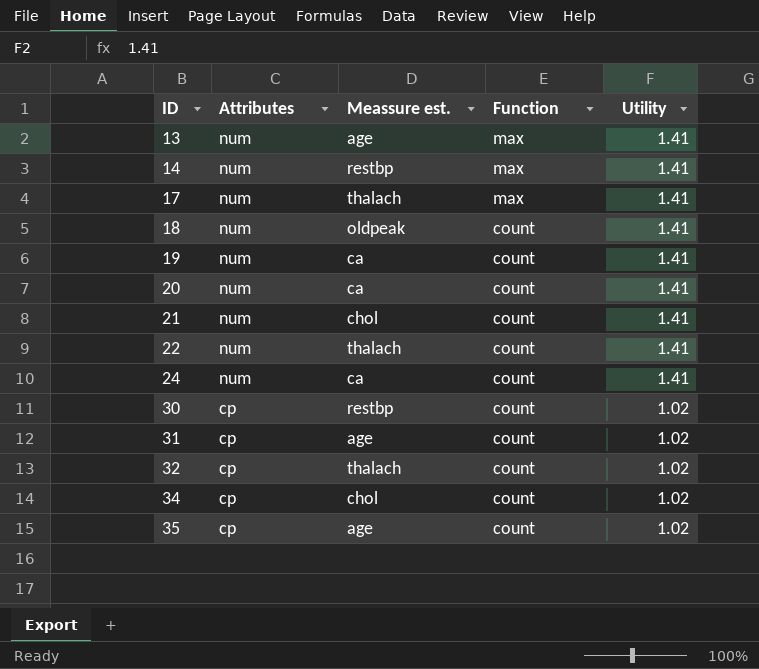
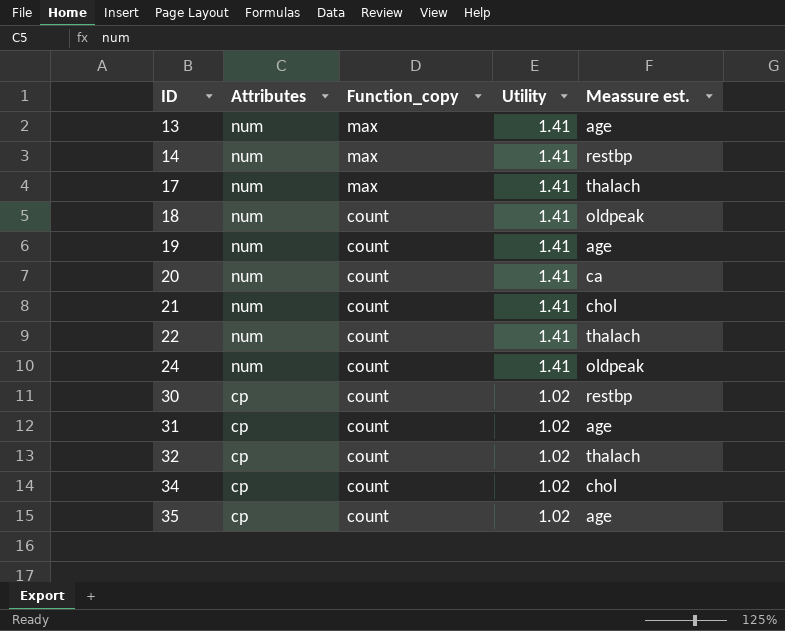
column name: Function -> Function_copy
column Meassure est. | position: 3 -> 5
19 | Meassure est.: ca -> age
24 | Meassure est.: ca -> oldpeak

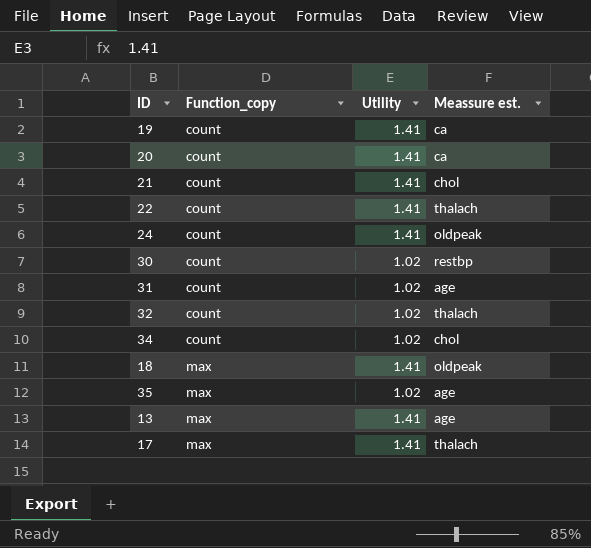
row order: ID ascending -> Function_copy ascending
column Attributes | position: 2 -> none
row 14: num | max | 1.41 | restbp -> none
19 | Meassure est.: age -> ca
18 | Function_copy: count -> max
35 | Function_copy: count -> max

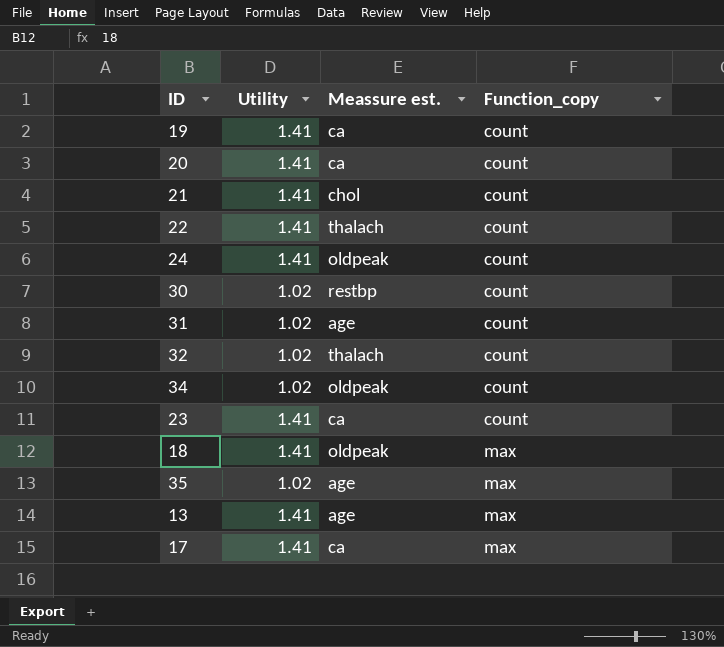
column Function_copy | position: 2 -> 4
34 | Meassure est.: chol -> oldpeak
row 23: none -> 1.41 | ca | count
17 | Meassure est.: thalach -> ca

